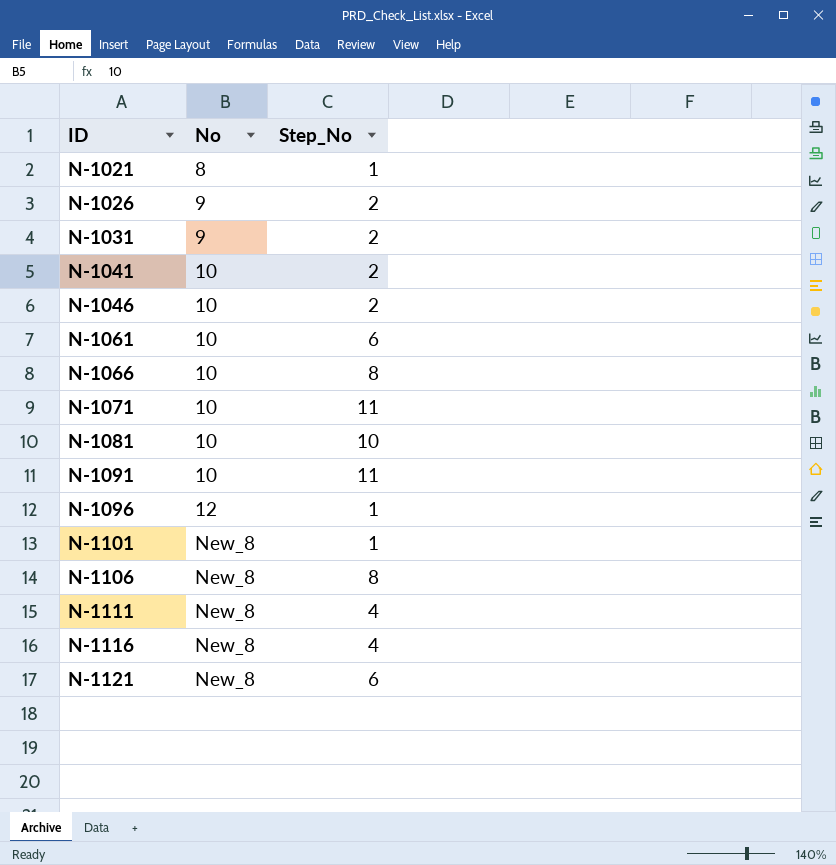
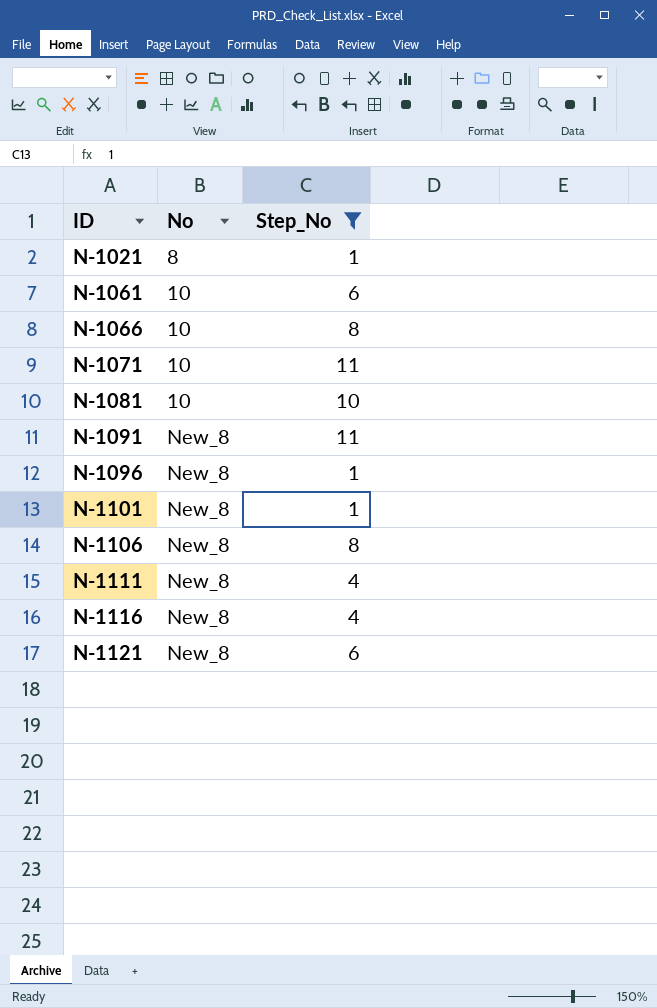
filter: none -> Step_No != 2
N-1091 | No: 10 -> New_8
N-1096 | No: 12 -> New_8

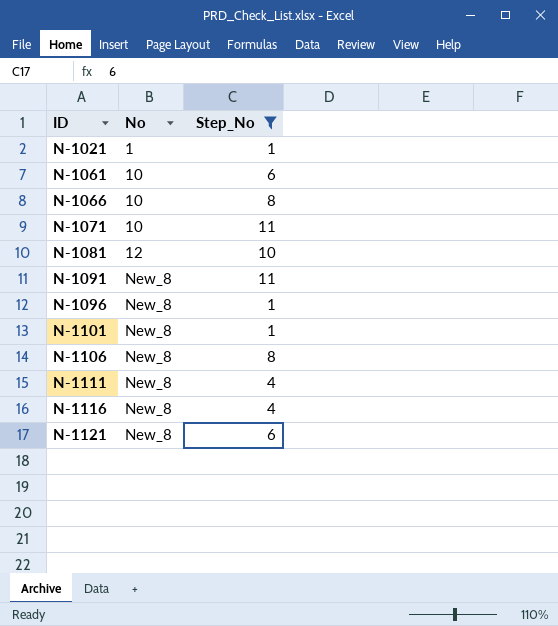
N-1021 | No: 8 -> 1
N-1081 | No: 10 -> 12

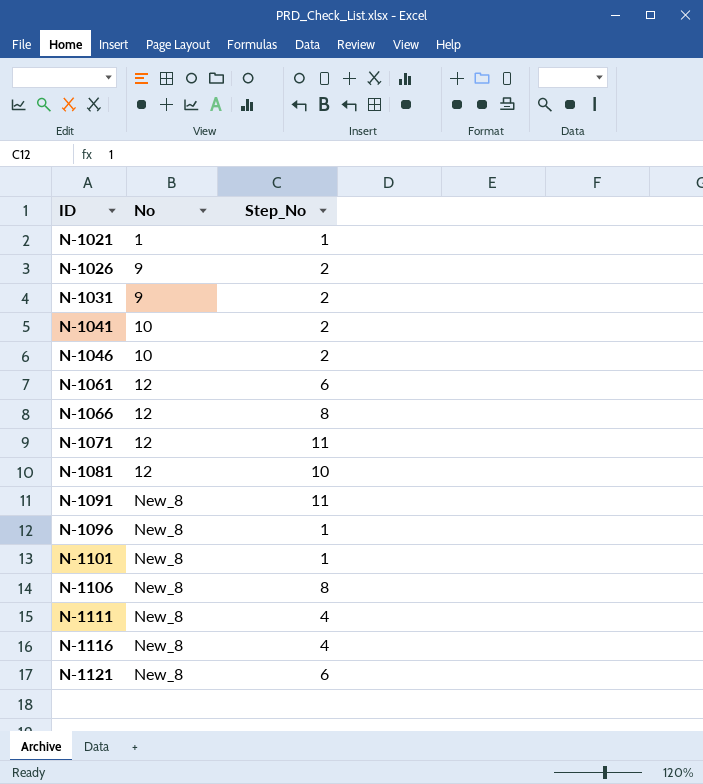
filter: Step_No != 2 -> none
N-1061 | No: 10 -> 12
N-1066 | No: 10 -> 12
N-1071 | No: 10 -> 12

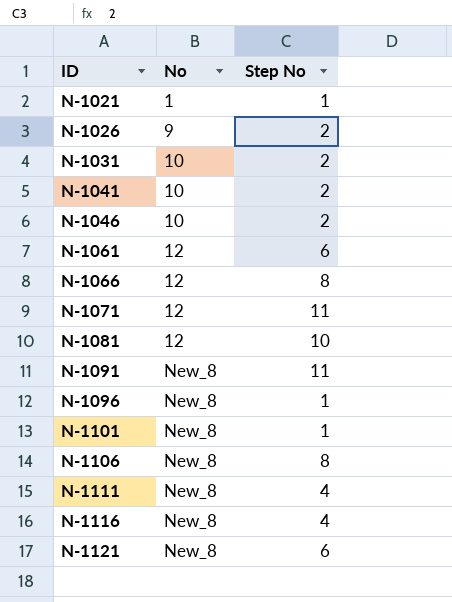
column name: Step_No -> Step No
N-1031 | No: 9 -> 10

